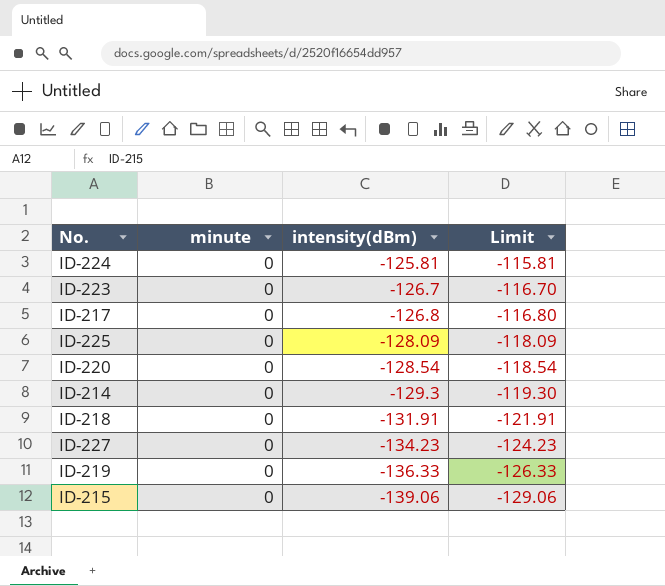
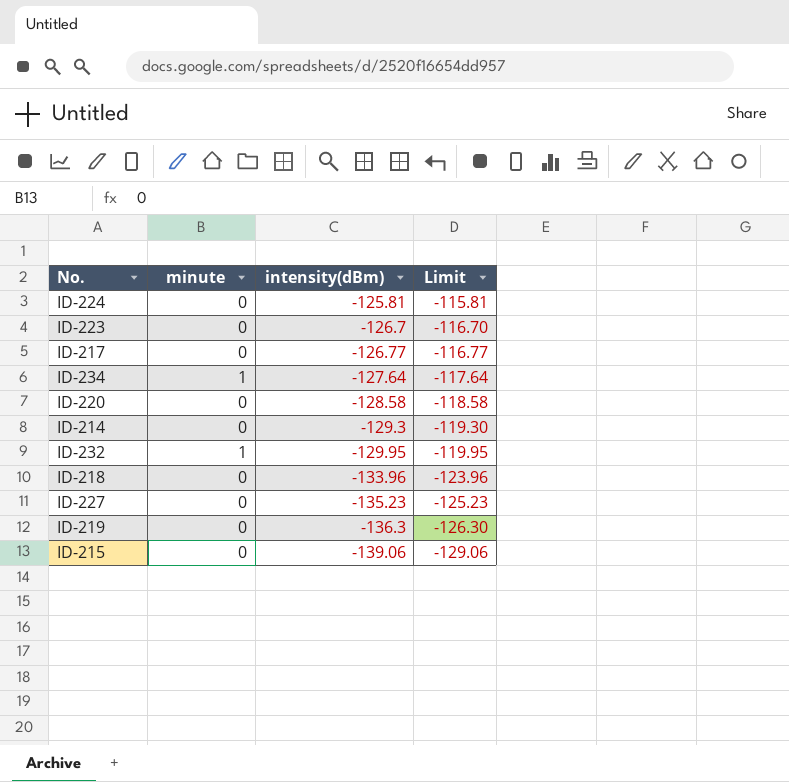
row ID-225: 0 | -128.09 | -118.09 -> none
ID-217 | intensity(dBm): -126.8 -> -126.77
ID-217 | Limit: -116.80 -> -116.77
row ID-234: none -> 1 | -127.64 | -117.64
ID-220 | intensity(dBm): -128.54 -> -128.58
ID-220 | Limit: -118.54 -> -118.58
row ID-232: none -> 1 | -129.95 | -119.95
ID-218 | intensity(dBm): -131.91 -> -133.96
ID-218 | Limit: -121.91 -> -123.96
ID-227 | intensity(dBm): -134.23 -> -135.23
ID-227 | Limit: -124.23 -> -125.23
ID-219 | intensity(dBm): -136.33 -> -136.3
ID-219 | Limit: -126.33 -> -126.30

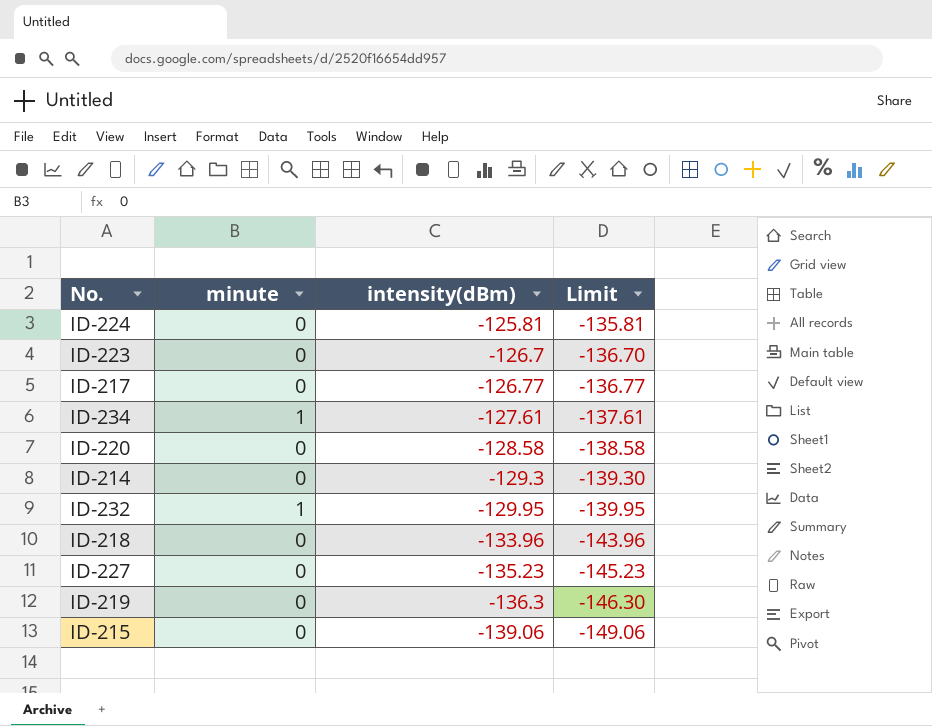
column Limit | formula: [intensity(dBm)] + 10 -> [intensity(dBm)] - 10
ID-234 | intensity(dBm): -127.64 -> -127.61

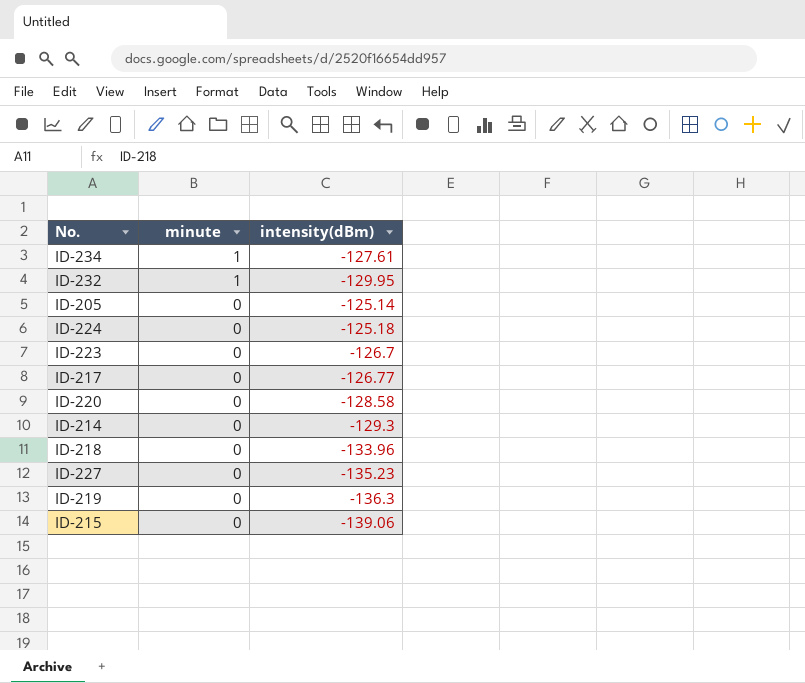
row order: intensity(dBm) descending -> minute descending
column Limit | formula: [intensity(dBm)] - 10 -> none
row ID-205: none -> 0 | -125.14
ID-224 | intensity(dBm): -125.81 -> -125.18

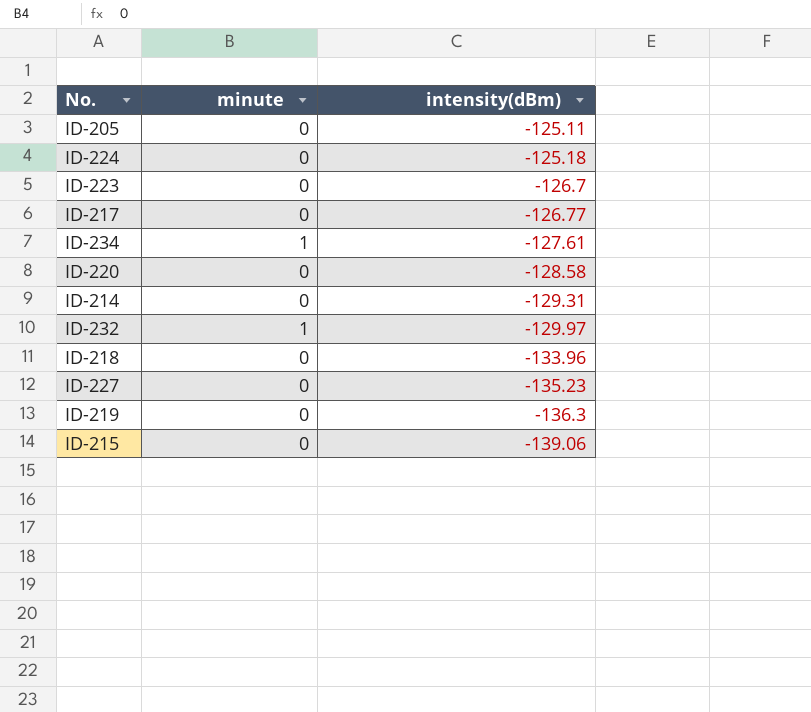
row order: minute descending -> intensity(dBm) descending
ID-205 | intensity(dBm): -125.14 -> -125.11
ID-214 | intensity(dBm): -129.3 -> -129.31
ID-232 | intensity(dBm): -129.95 -> -129.97

